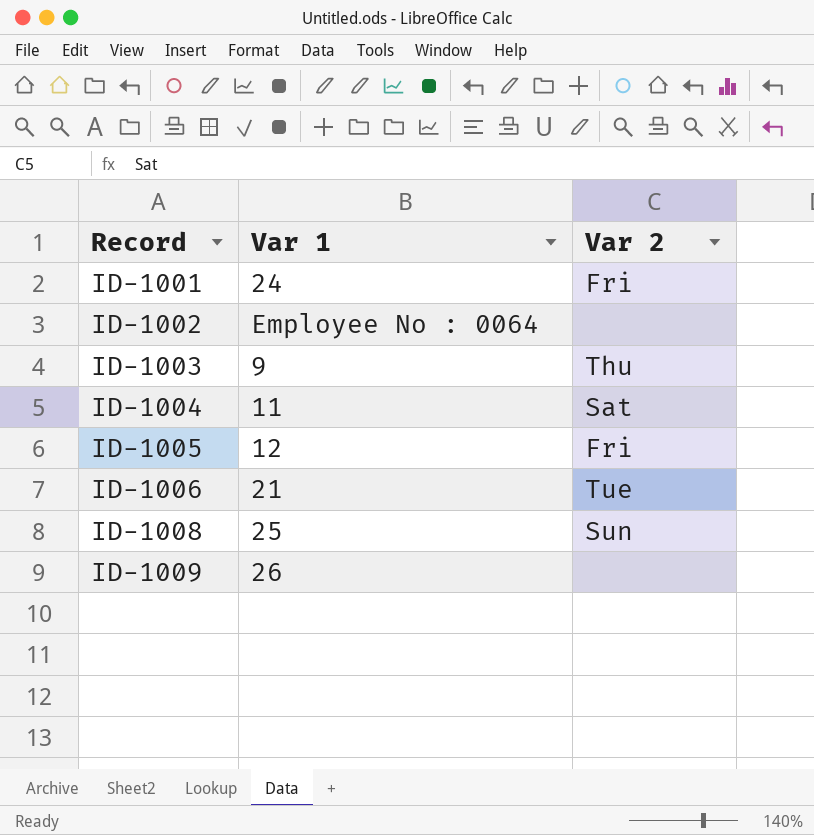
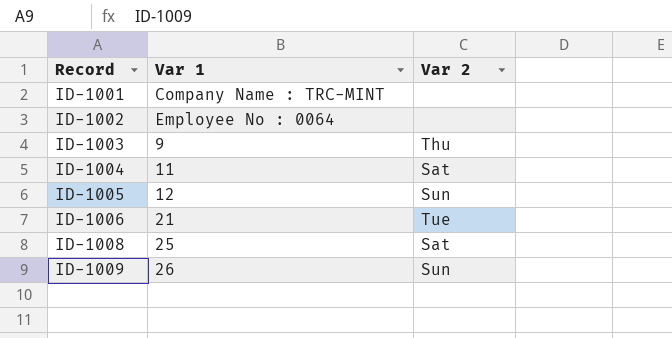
ID-1001 | Var 1: 24 -> Company Name : TRC-MINT
ID-1001 | Var 2: Fri -> none
ID-1005 | Var 2: Fri -> Sun
ID-1008 | Var 2: Sun -> Sat
ID-1009 | Var 2: none -> Sun

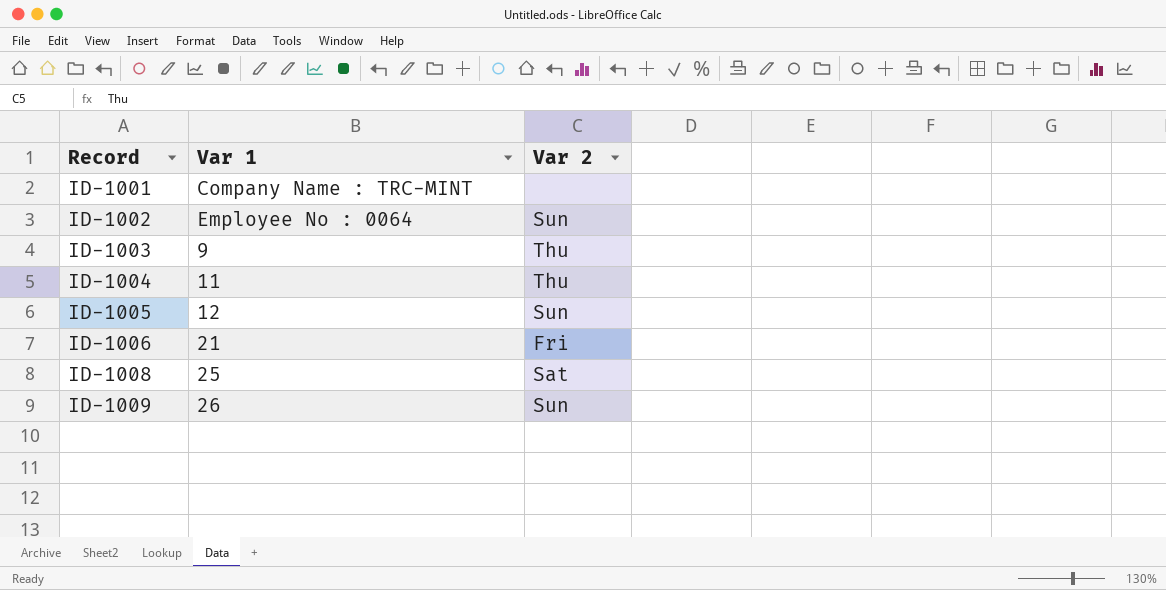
ID-1002 | Var 2: none -> Sun
ID-1004 | Var 2: Sat -> Thu
ID-1006 | Var 2: Tue -> Fri

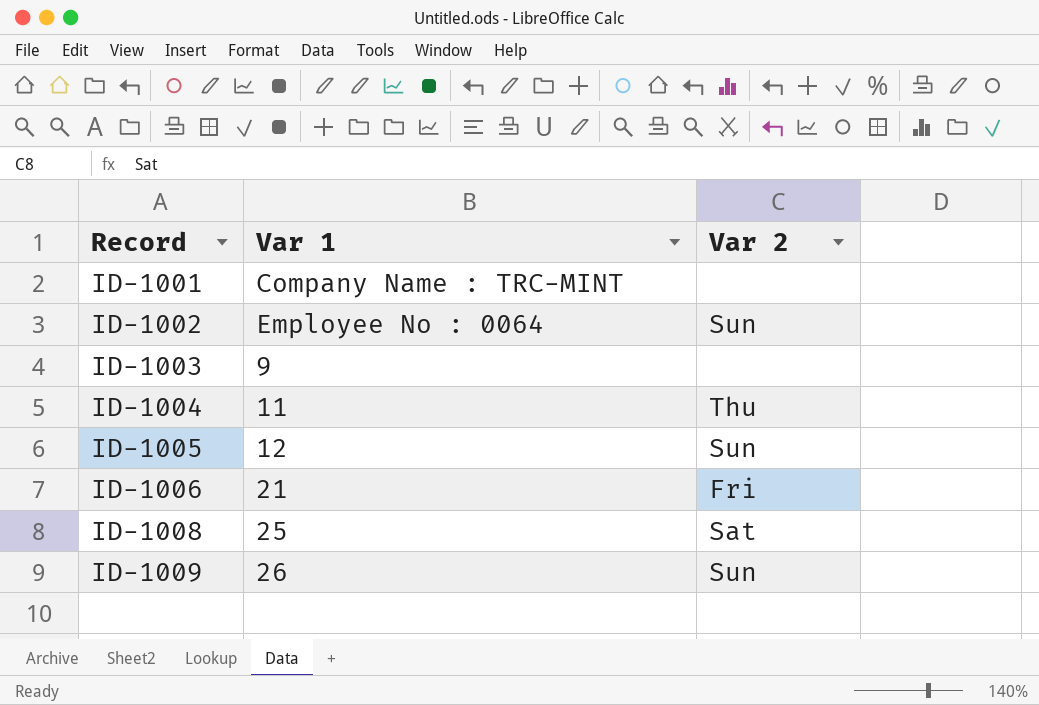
ID-1003 | Var 2: Thu -> none

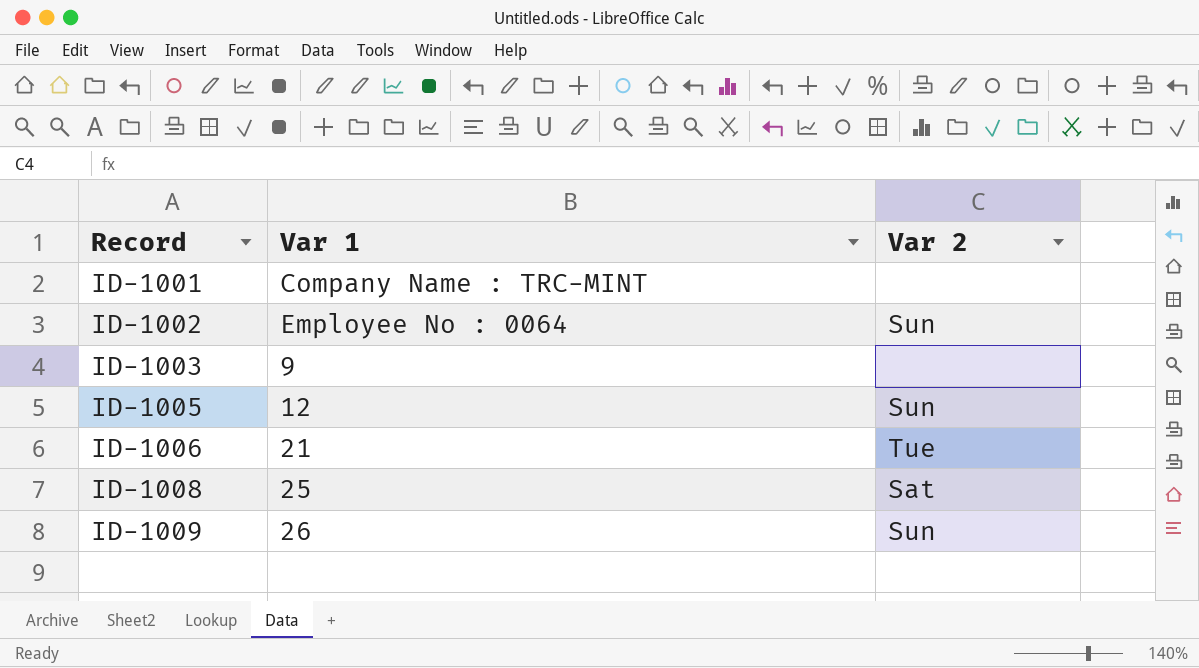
row ID-1004: 11 | Thu -> none
ID-1006 | Var 2: Fri -> Tue

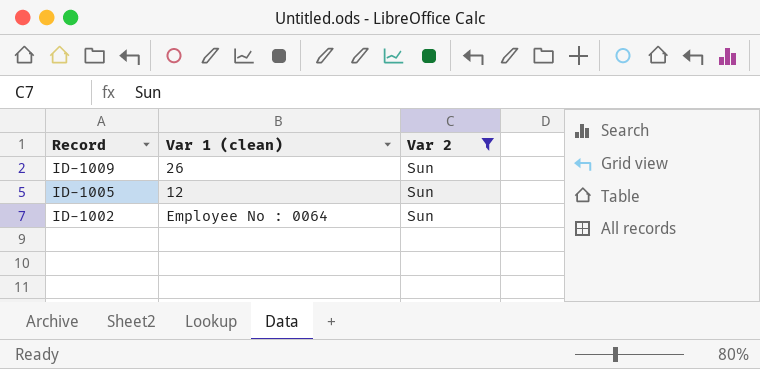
filter: none -> Var 2 = Sun
row order: Record ascending -> Record descending
column name: Var 1 -> Var 1 (clean)

